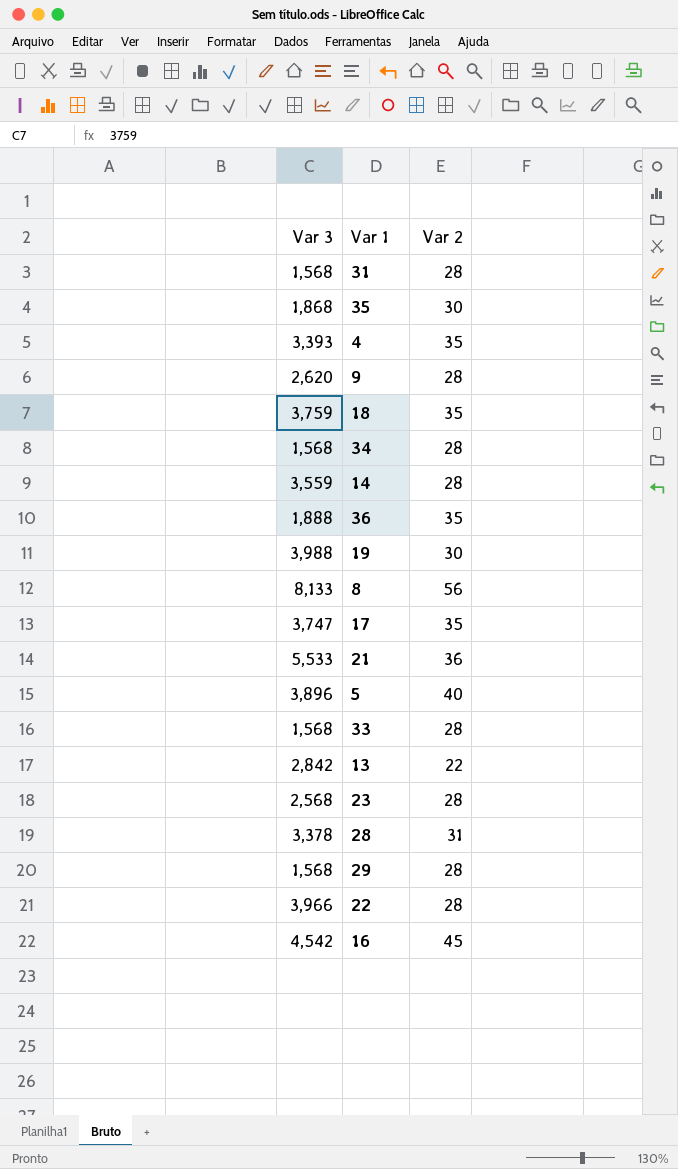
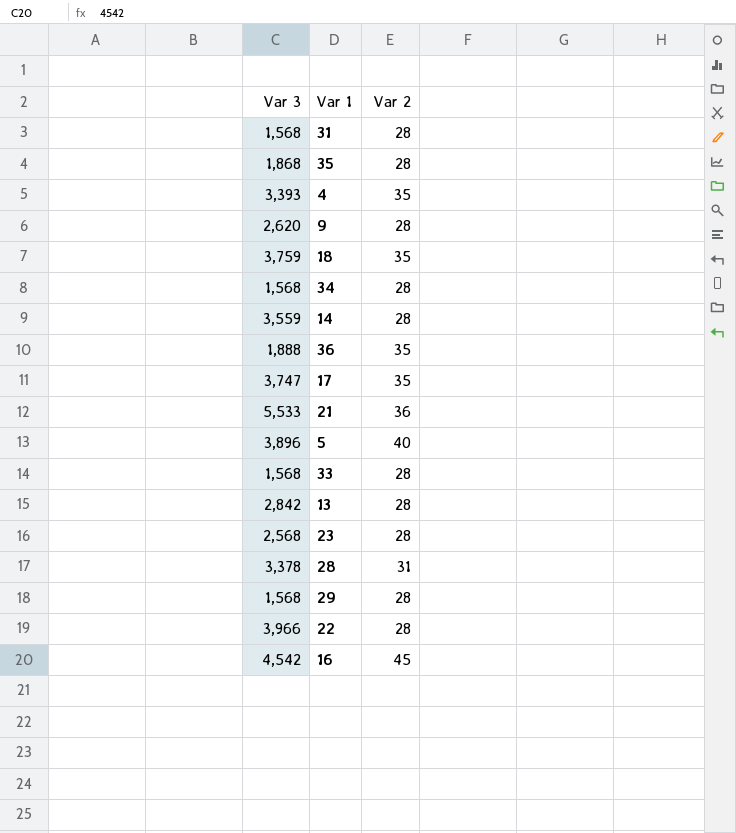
row 19: 3,988 | 30 -> none
row 8: 8,133 | 56 -> none
35 | Var 2: 30 -> 28
13 | Var 2: 22 -> 28

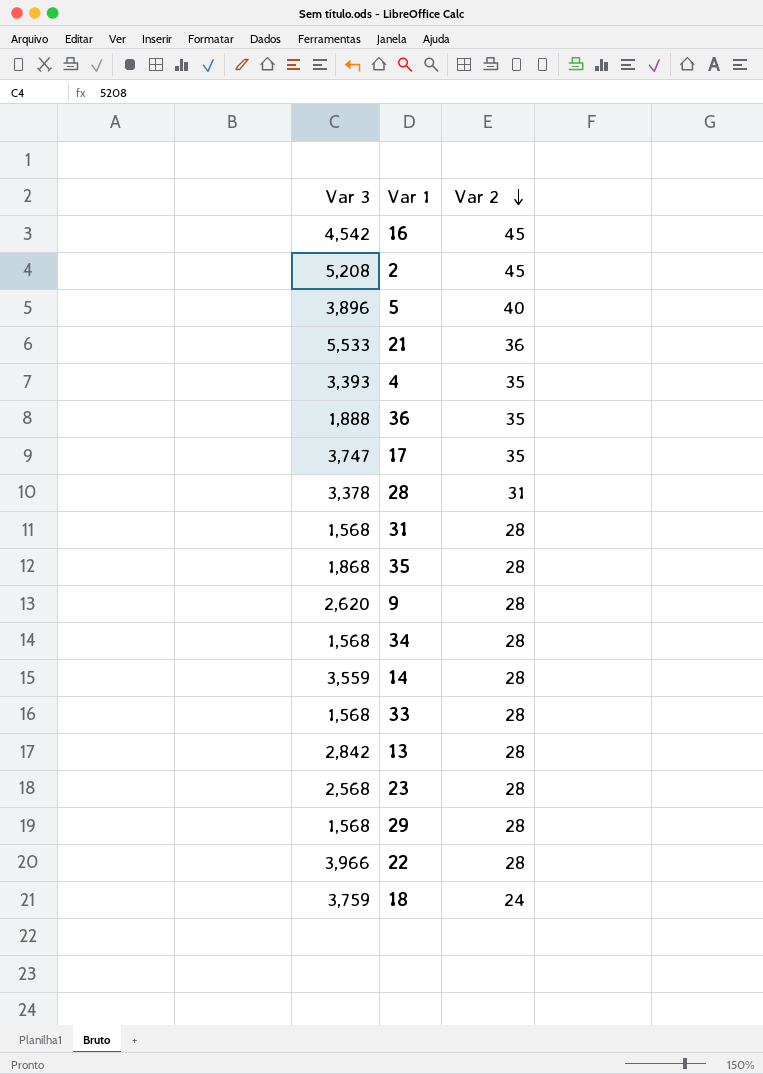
row order: none -> Var 2 descending
row 2: none -> 5,208 | 45
18 | Var 2: 35 -> 24

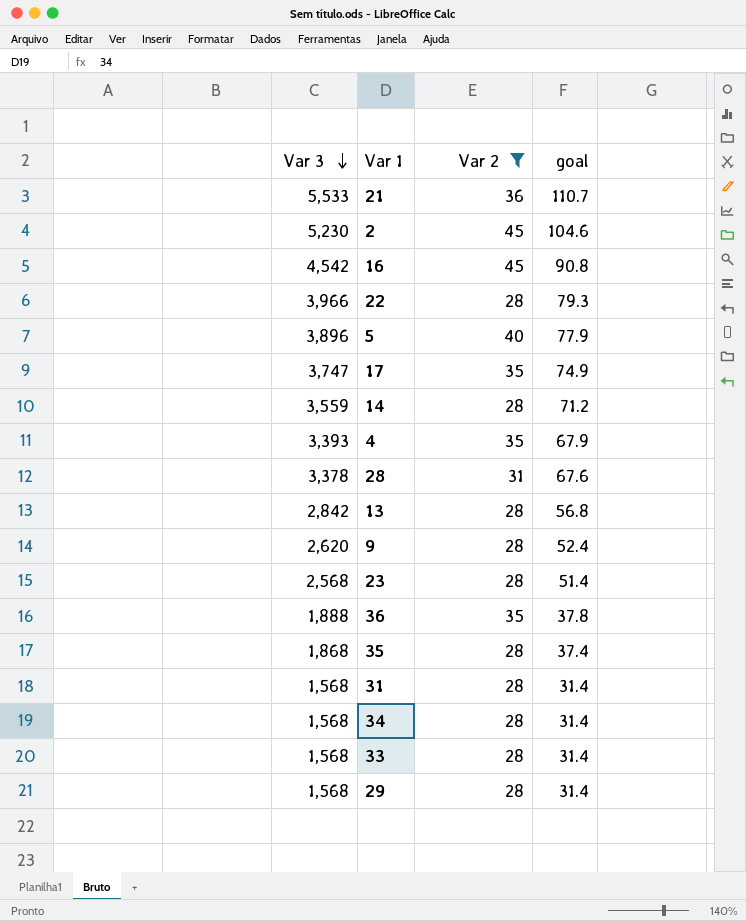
filter: none -> Var 2 != 24
row order: Var 2 descending -> Var 3 descending
column goal | formula: none -> [Var 3] * 0.02
2 | Var 3: 5,208 -> 5,230

